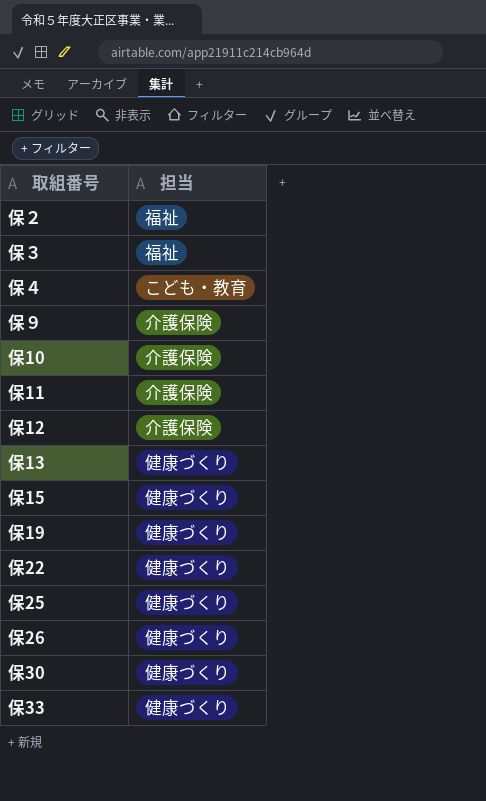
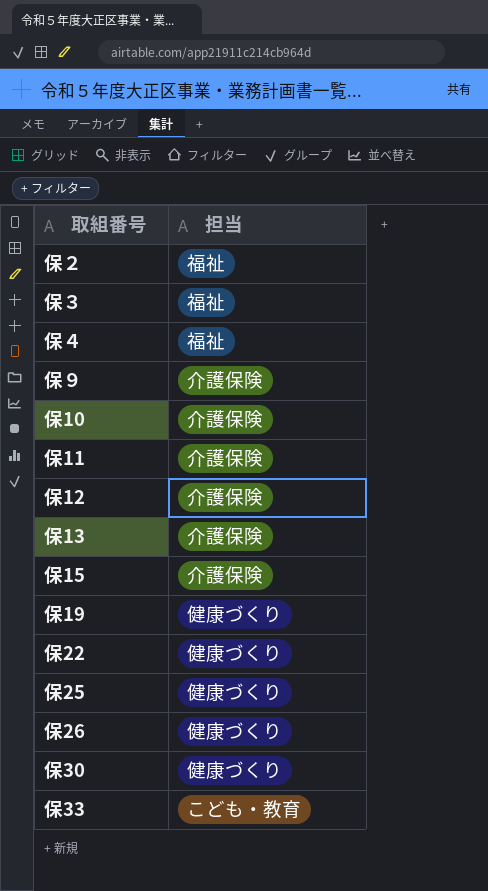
保４ | 担当: こども・教育 -> 福祉
保13 | 担当: 健康づくり -> 介護保険
保15 | 担当: 健康づくり -> 介護保険
保33 | 担当: 健康づくり -> こども・教育

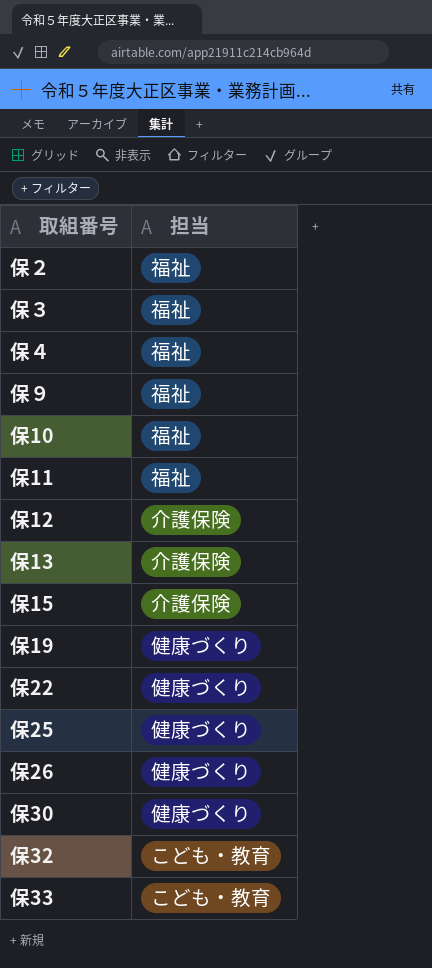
保９ | 担当: 介護保険 -> 福祉
保10 | 担当: 介護保険 -> 福祉
保11 | 担当: 介護保険 -> 福祉
row 保32: none -> こども・教育

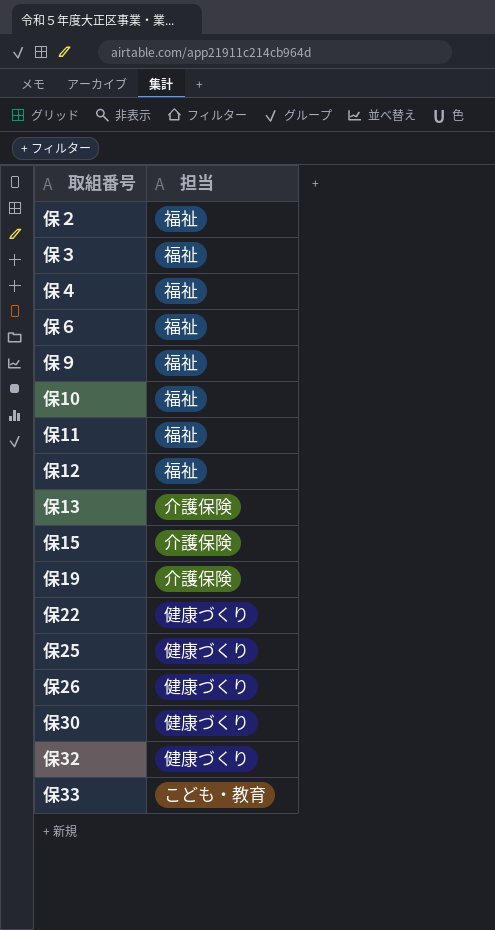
row 保６: none -> 福祉
保12 | 担当: 介護保険 -> 福祉
保19 | 担当: 健康づくり -> 介護保険
保32 | 担当: こども・教育 -> 健康づくり

